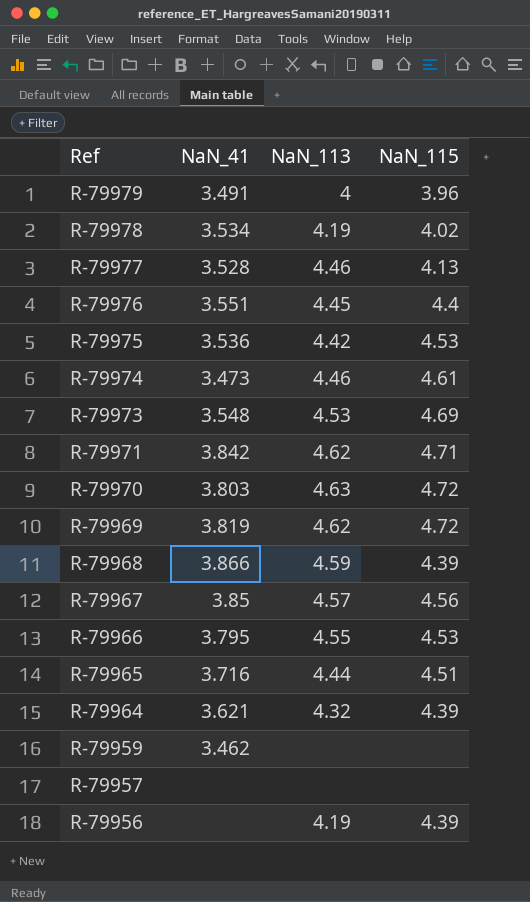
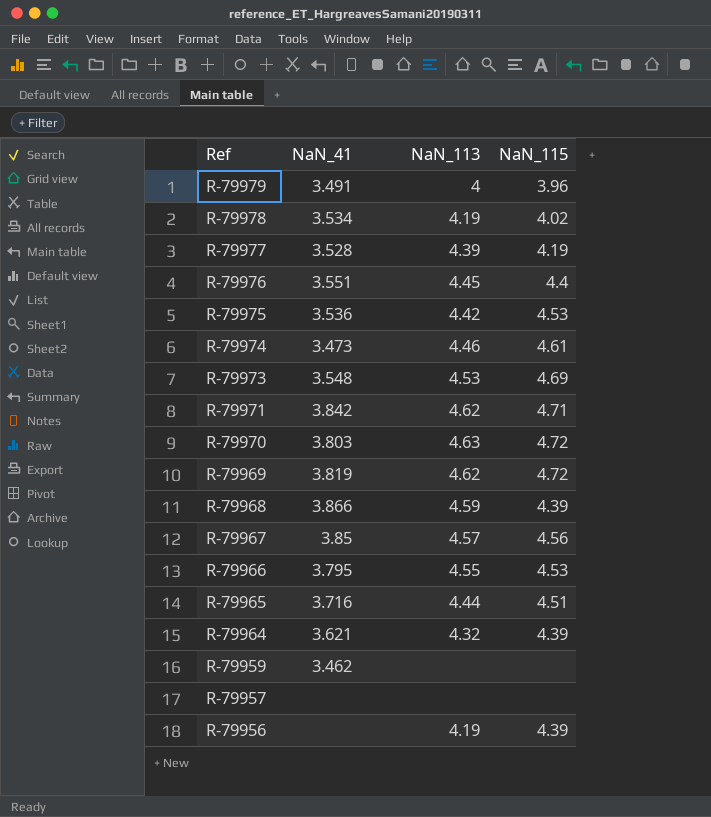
R-79977 | NaN_113: 4.46 -> 4.39
R-79977 | NaN_115: 4.13 -> 4.19

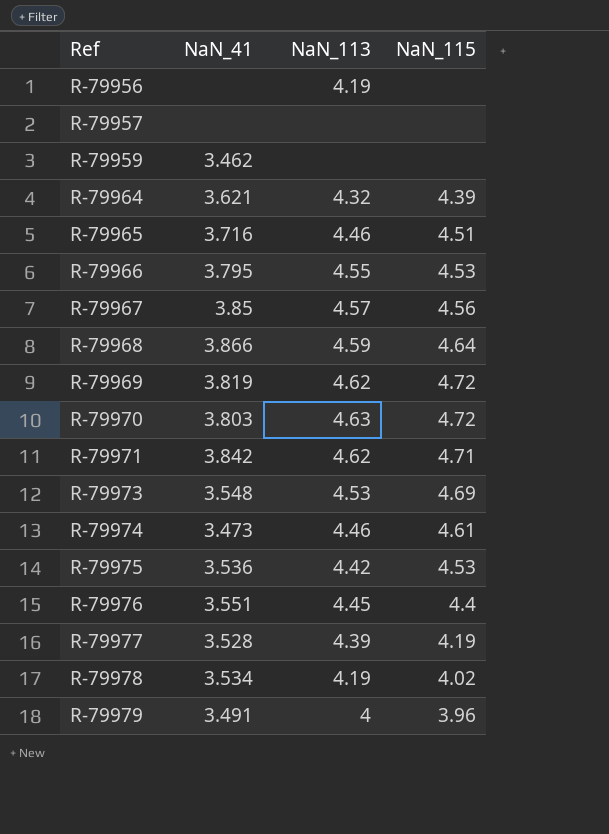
row order: Ref descending -> Ref ascending
R-79956 | NaN_115: 4.39 -> none
R-79965 | NaN_113: 4.44 -> 4.46
R-79968 | NaN_115: 4.39 -> 4.64

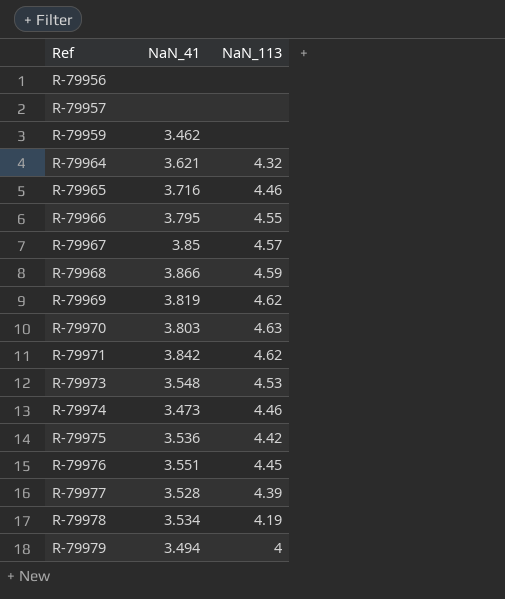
column NaN_115 | position: 4 -> none
R-79956 | NaN_113: 4.19 -> none
R-79979 | NaN_41: 3.491 -> 3.494

